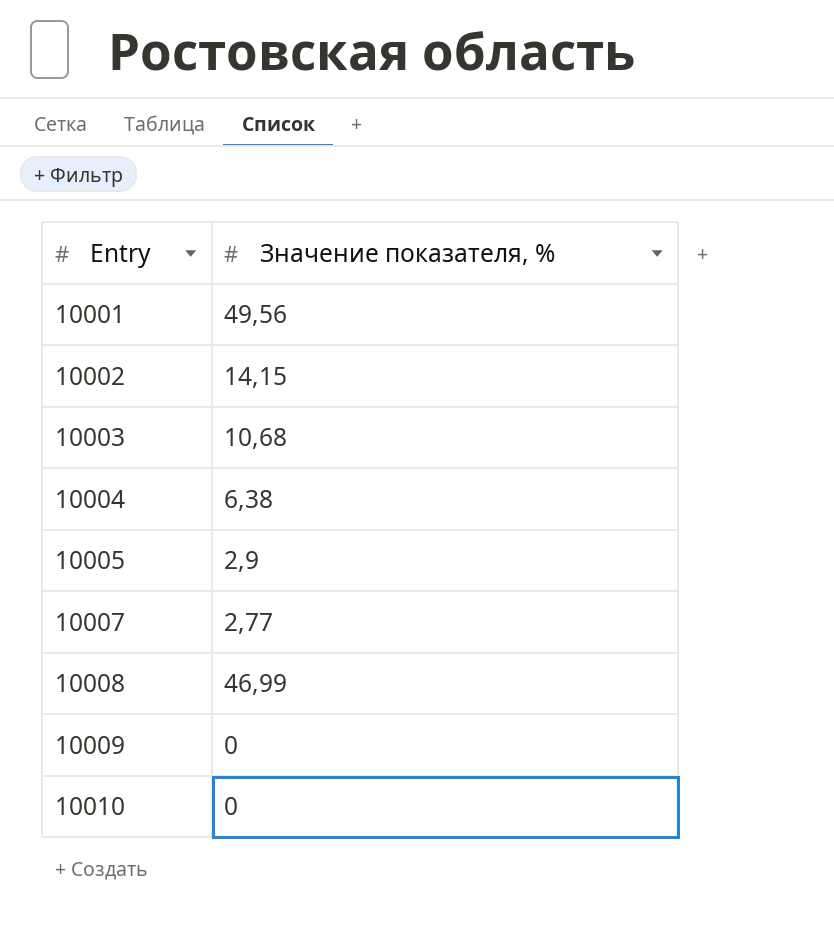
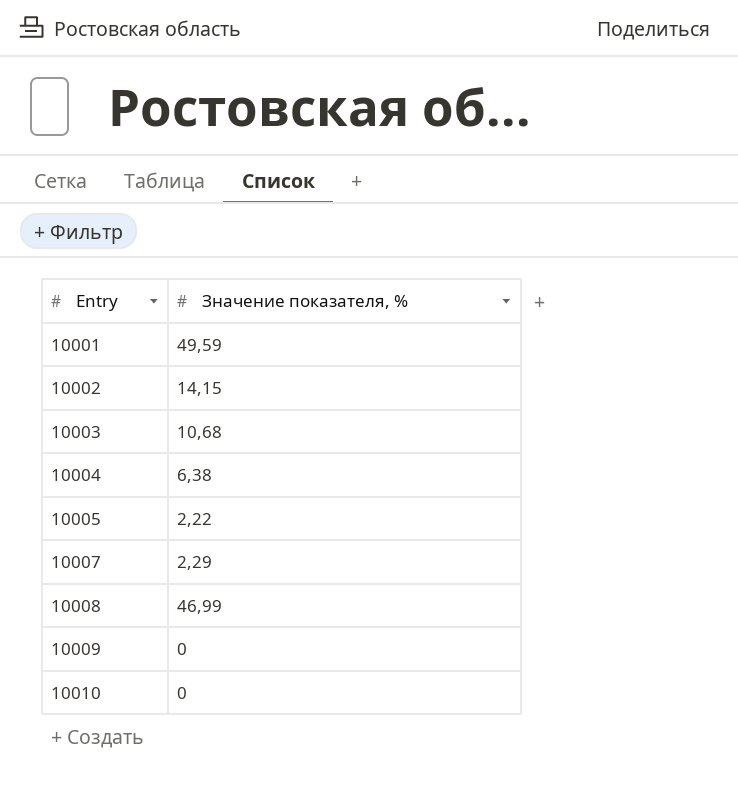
10001 | Значение показателя, %: 49,56 -> 49,59
10005 | Значение показателя, %: 2,9 -> 2,22
10007 | Значение показателя, %: 2,77 -> 2,29

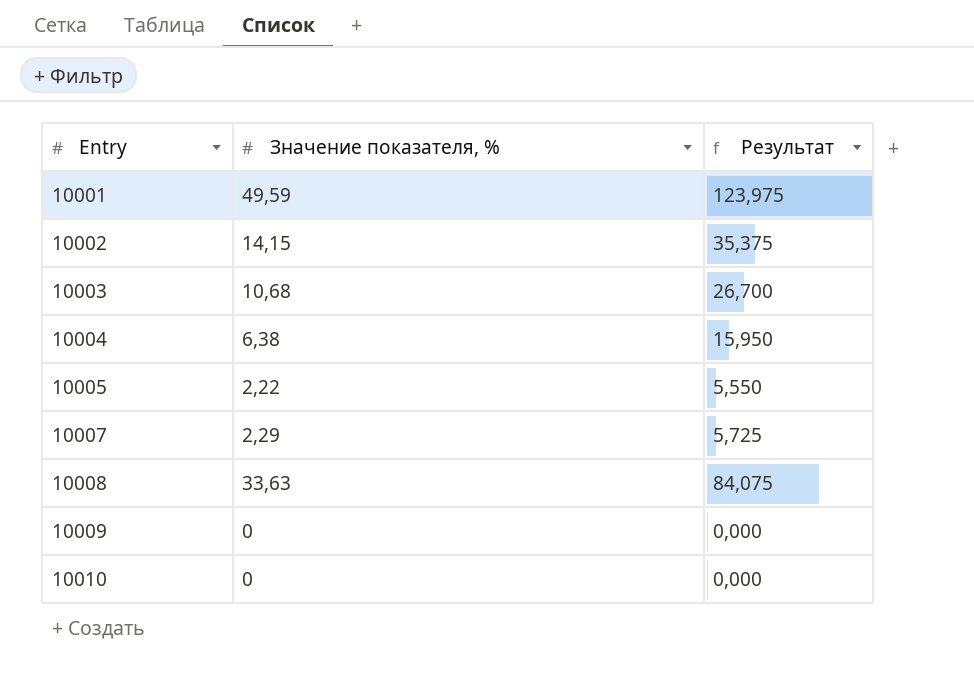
column Результат | formula: none -> [Значение показателя, %] * 2,5
10008 | Значение показателя, %: 46,99 -> 33,63

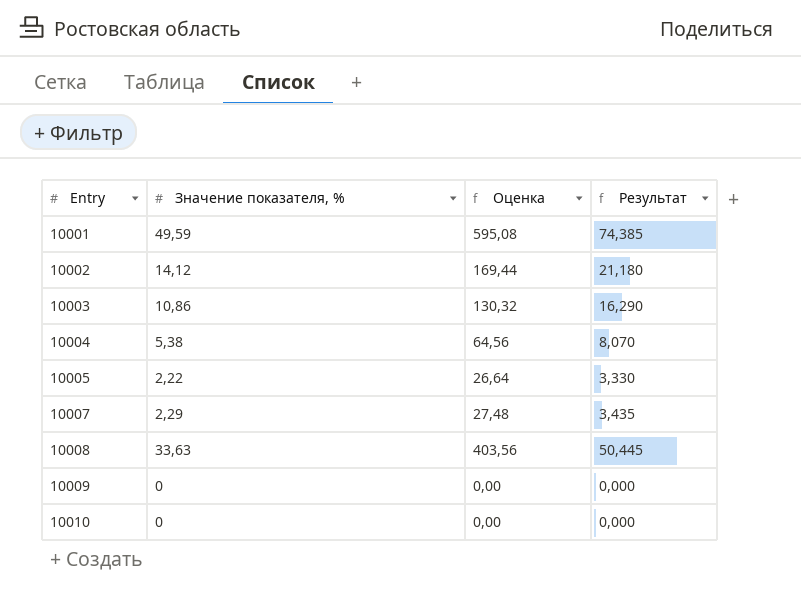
column Оценка | formula: none -> [Значение показателя, %] * 12
column Результат | formula: [Значение показателя, %] * 2,5 -> [Значение показателя, %] * 1,5
10002 | Значение показателя, %: 14,15 -> 14,12
10003 | Значение показателя, %: 10,68 -> 10,86
10004 | Значение показателя, %: 6,38 -> 5,38

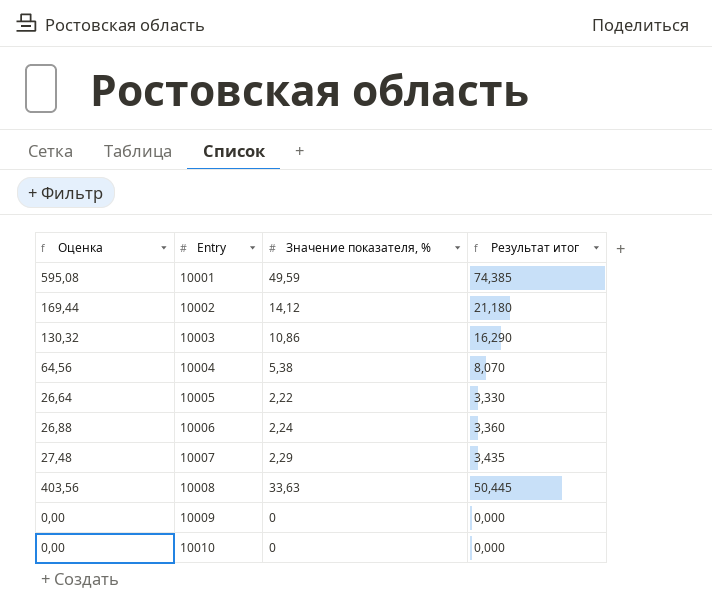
column Оценка | position: 3 -> 1
column name: Результат -> Результат итог
row 10006: none -> 26,88 | 2,24 | 3,360

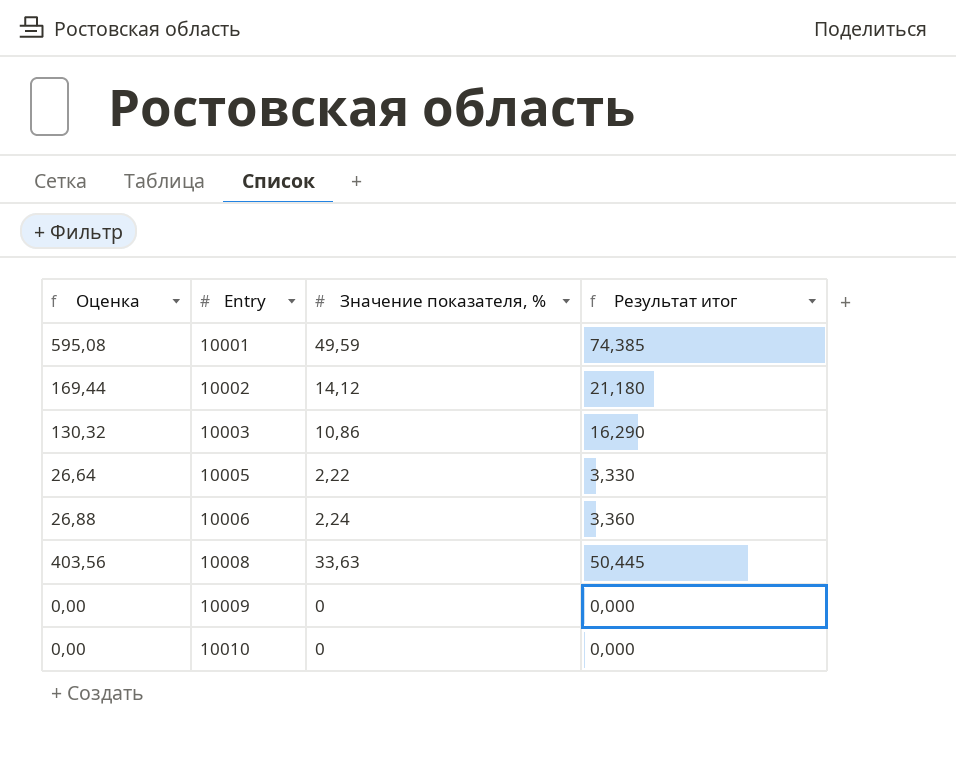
row 10004: 64,56 | 5,38 | 8,070 -> none
row 10007: 27,48 | 2,29 | 3,435 -> none

